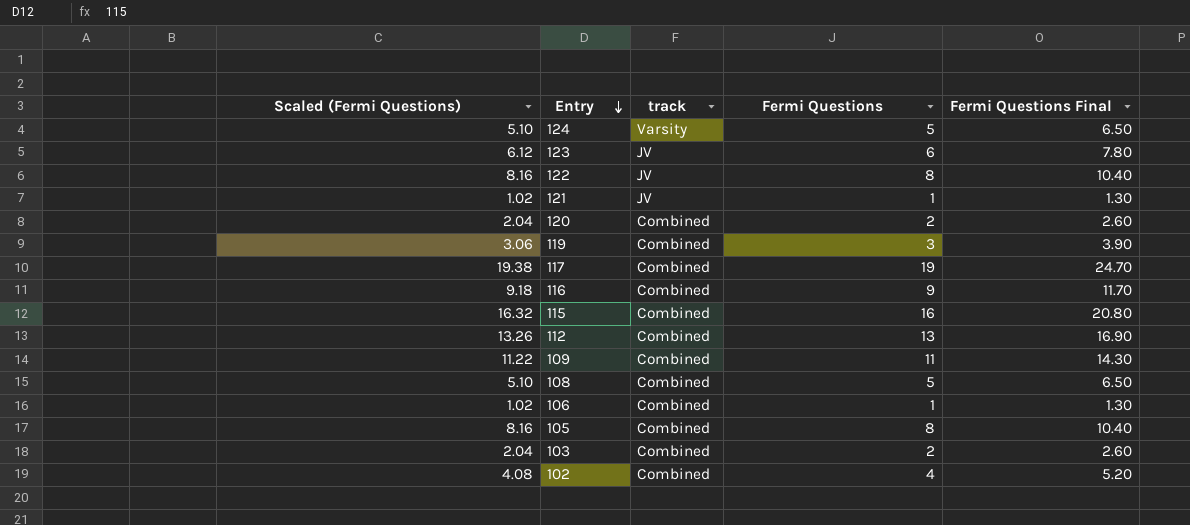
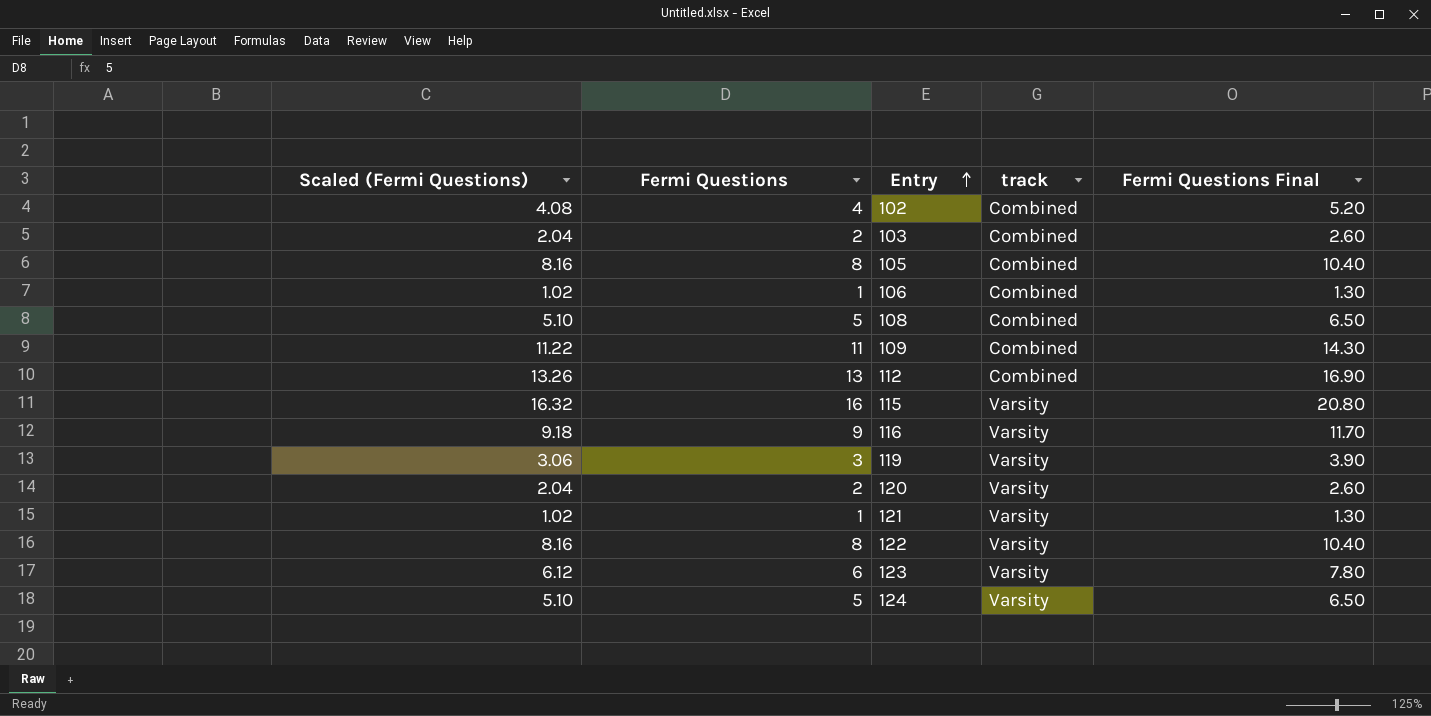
row order: Entry descending -> Entry ascending
column Fermi Questions | position: 4 -> 2
row 117: 19.38 | Combined | 19 | 24.70 -> none
115 | track: Combined -> Varsity
116 | track: Combined -> Varsity
119 | track: Combined -> Varsity
120 | track: Combined -> Varsity
121 | track: JV -> Varsity
122 | track: JV -> Varsity
123 | track: JV -> Varsity

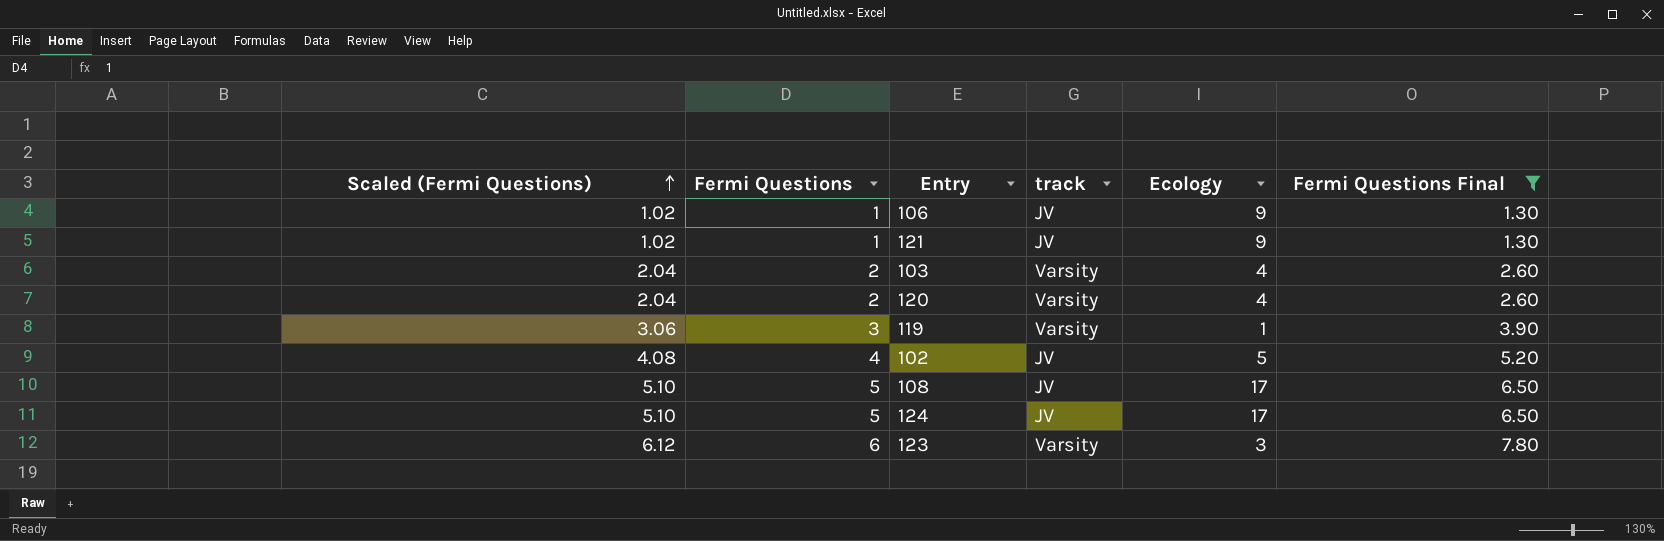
filter: none -> Fermi Questions Final <= 7.80
row order: Entry ascending -> Scaled (Fermi Questions) ascending
column Ecology | position: none -> 5
106 | track: Combined -> JV
121 | track: Varsity -> JV
103 | track: Combined -> Varsity
102 | track: Combined -> JV
108 | track: Combined -> JV
124 | track: Varsity -> JV

